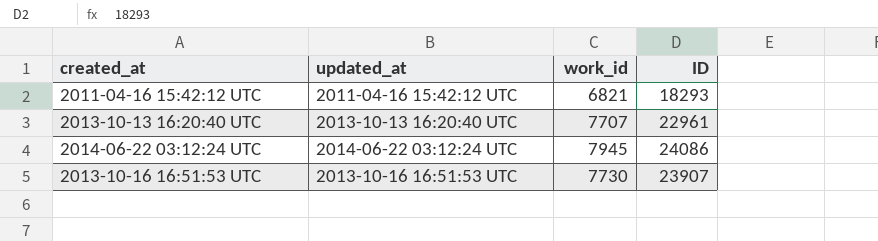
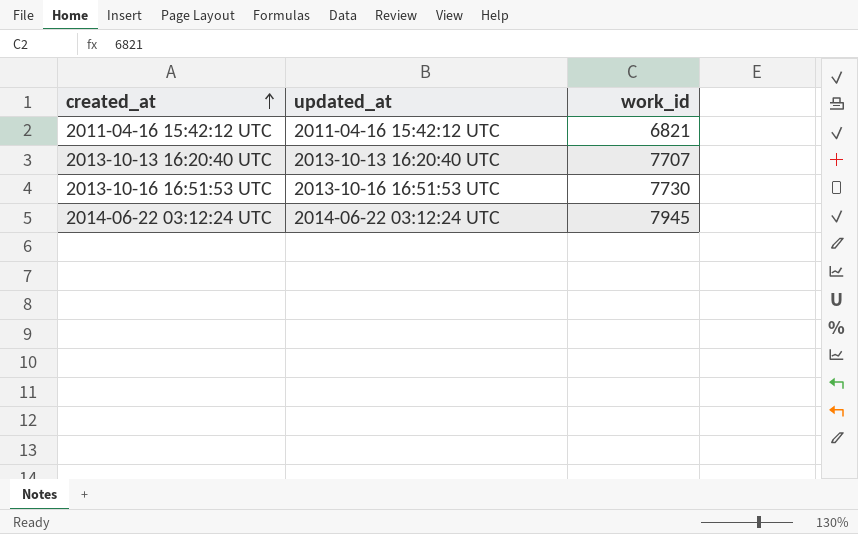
row order: none -> created_at ascending
column ID | position: 4 -> none

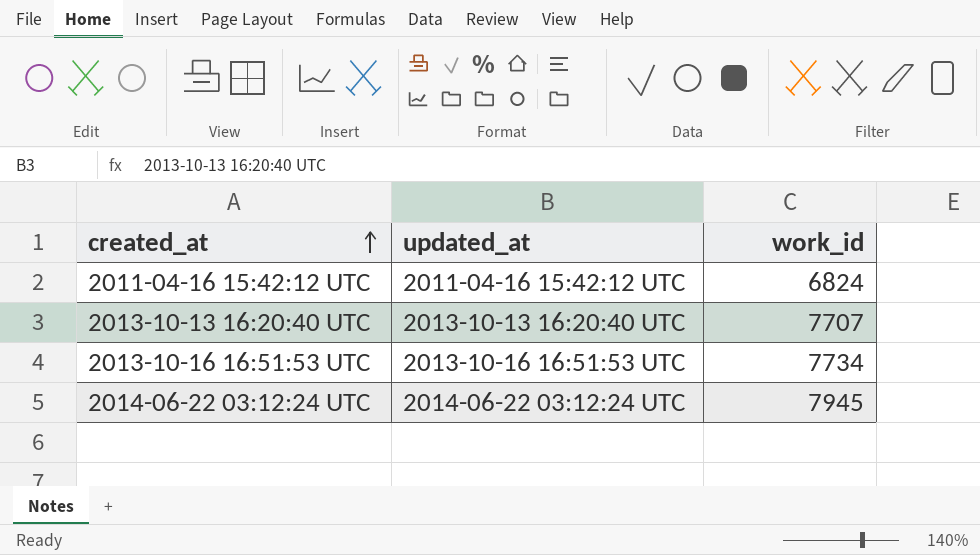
2011-04-16 15:42:12 UTC | work_id: 6821 -> 6824
2013-10-16 16:51:53 UTC | work_id: 7730 -> 7734

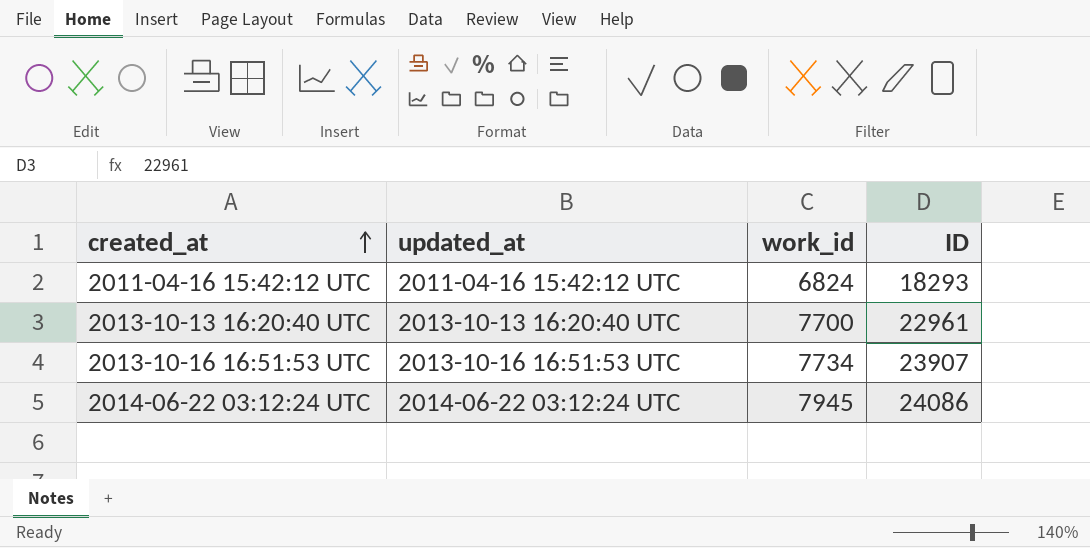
column ID | position: none -> 4
2013-10-13 16:20:40 UTC | work_id: 7707 -> 7700

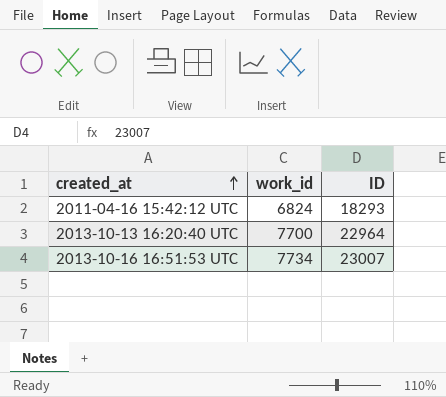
column updated_at | position: 2 -> none
row 2014-06-22 03:12:24 UTC: 2014-06-22 03:12:24 UTC | 7945 | 24086 -> none
2013-10-13 16:20:40 UTC | ID: 22961 -> 22964
2013-10-16 16:51:53 UTC | ID: 23907 -> 23007

